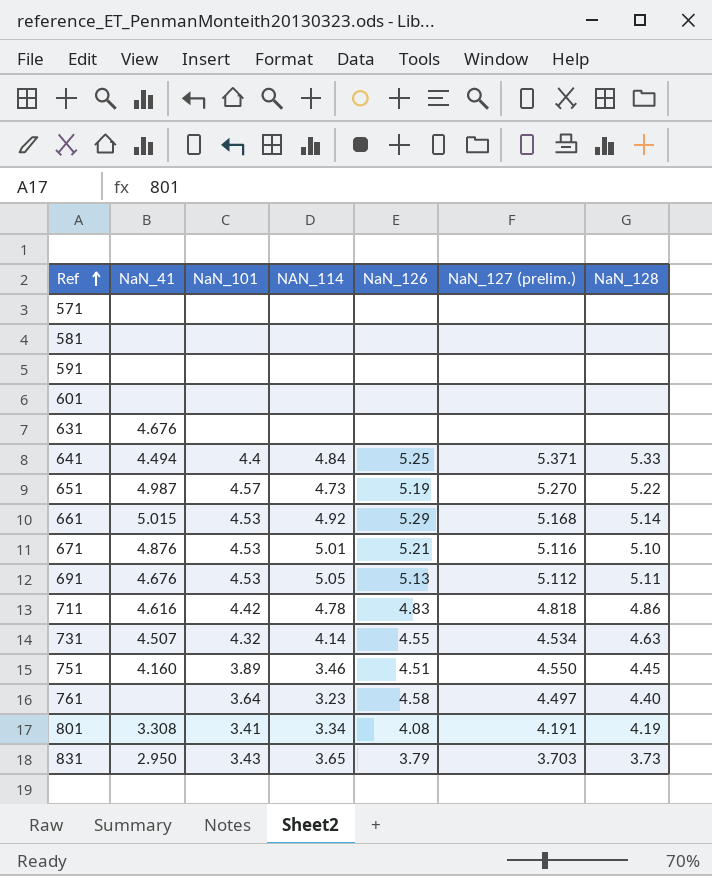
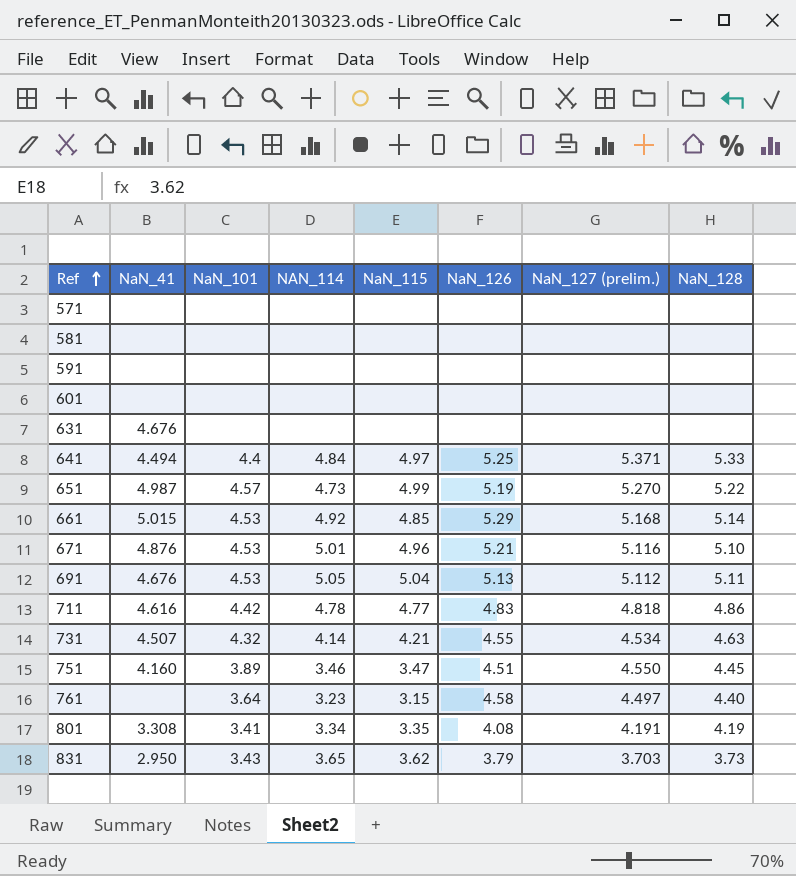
column NaN_115 | position: none -> 5

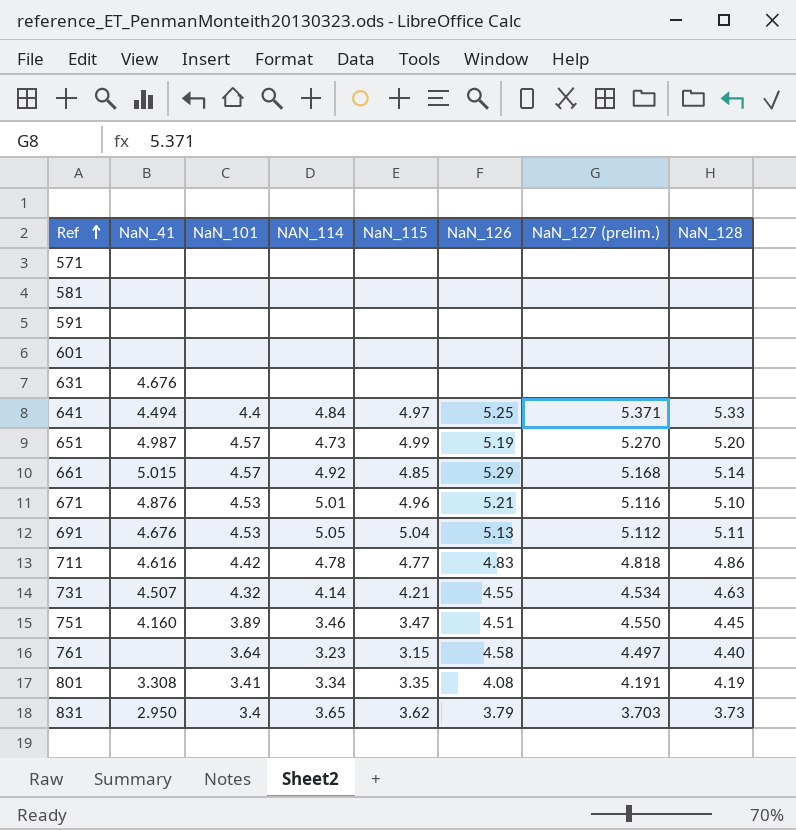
651 | NaN_128: 5.22 -> 5.20
661 | NaN_101: 4.53 -> 4.57
831 | NaN_101: 3.43 -> 3.4

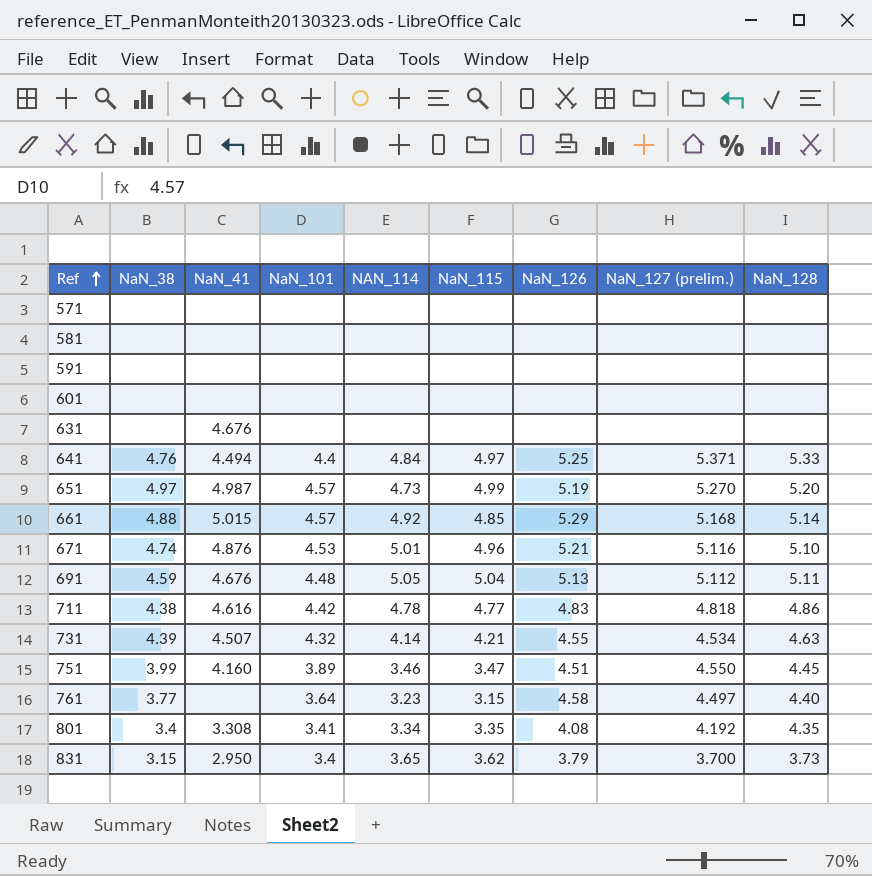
column NaN_38 | position: none -> 2
691 | NaN_101: 4.53 -> 4.48
801 | NaN_127 (prelim.): 4.191 -> 4.192
801 | NaN_128: 4.19 -> 4.35
831 | NaN_127 (prelim.): 3.703 -> 3.700

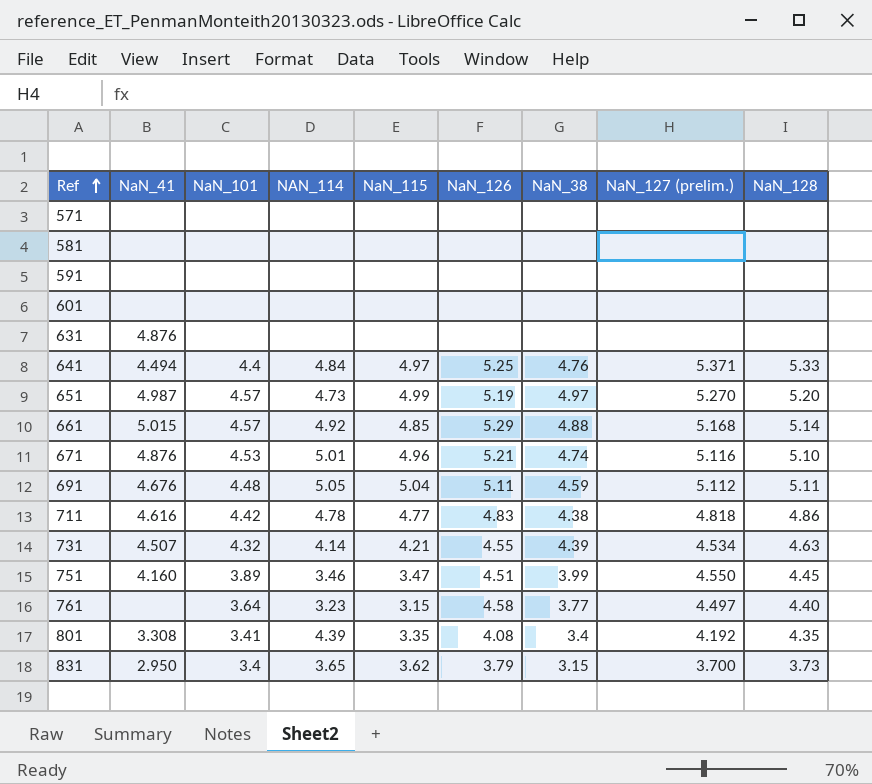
column NaN_38 | position: 2 -> 7
631 | NaN_41: 4.676 -> 4.876
691 | NaN_126: 5.13 -> 5.11
801 | NAN_114: 3.34 -> 4.39

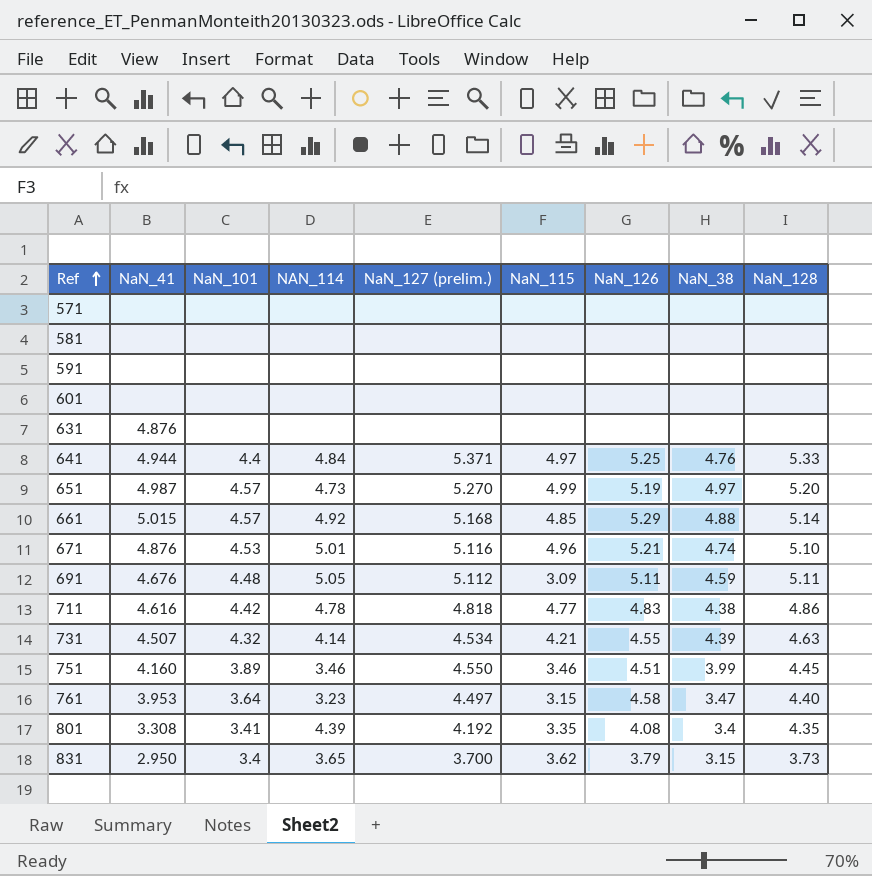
column NaN_127 (prelim.) | position: 8 -> 5
641 | NaN_41: 4.494 -> 4.944
691 | NaN_115: 5.04 -> 3.09
751 | NaN_115: 3.47 -> 3.46
761 | NaN_41: none -> 3.953
761 | NaN_38: 3.77 -> 3.47

